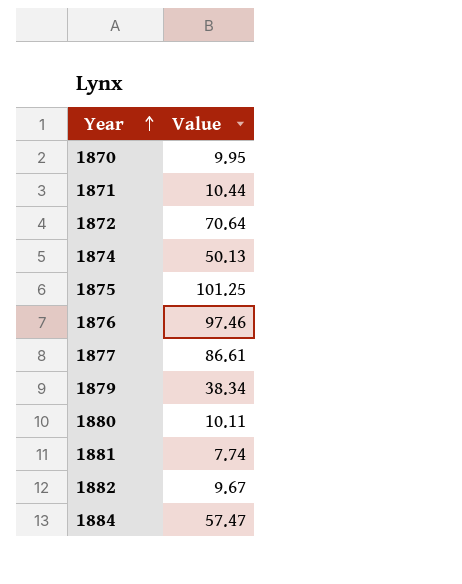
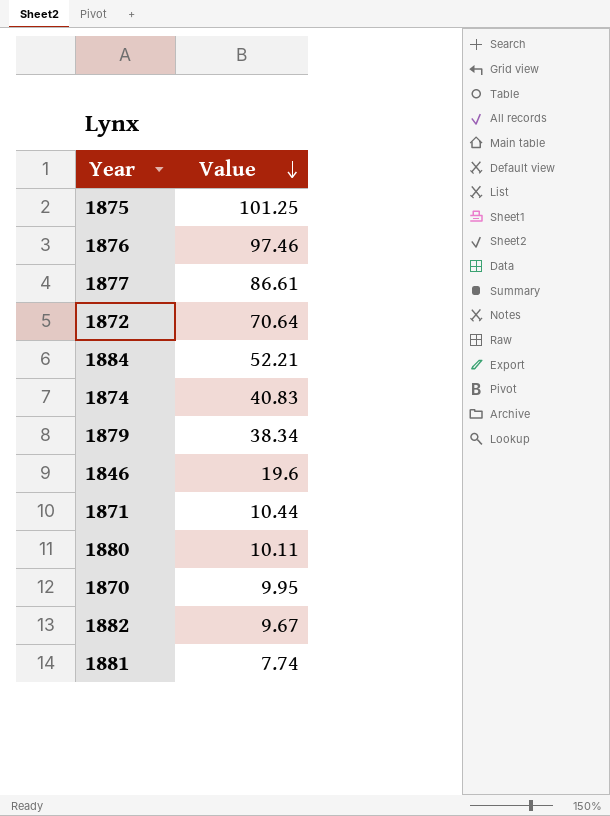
row order: Year ascending -> Value descending
1884 | Value: 57.47 -> 52.21
1874 | Value: 50.13 -> 40.83
row 1846: none -> 19.6

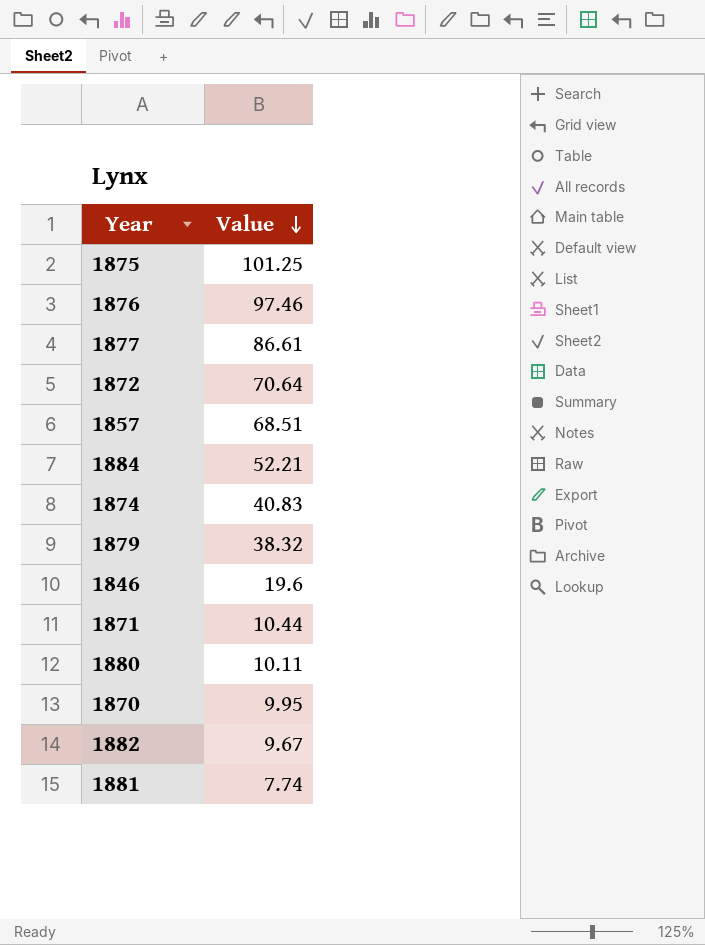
row 1857: none -> 68.51
1879 | Value: 38.34 -> 38.32

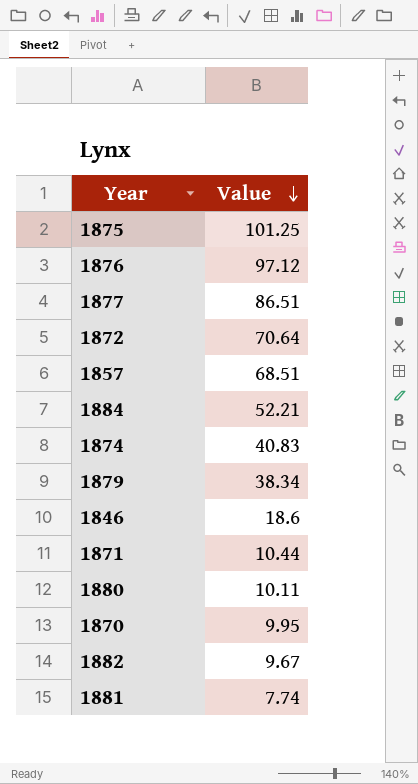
1876 | Value: 97.46 -> 97.12
1877 | Value: 86.61 -> 86.51
1879 | Value: 38.32 -> 38.34
1846 | Value: 19.6 -> 18.6

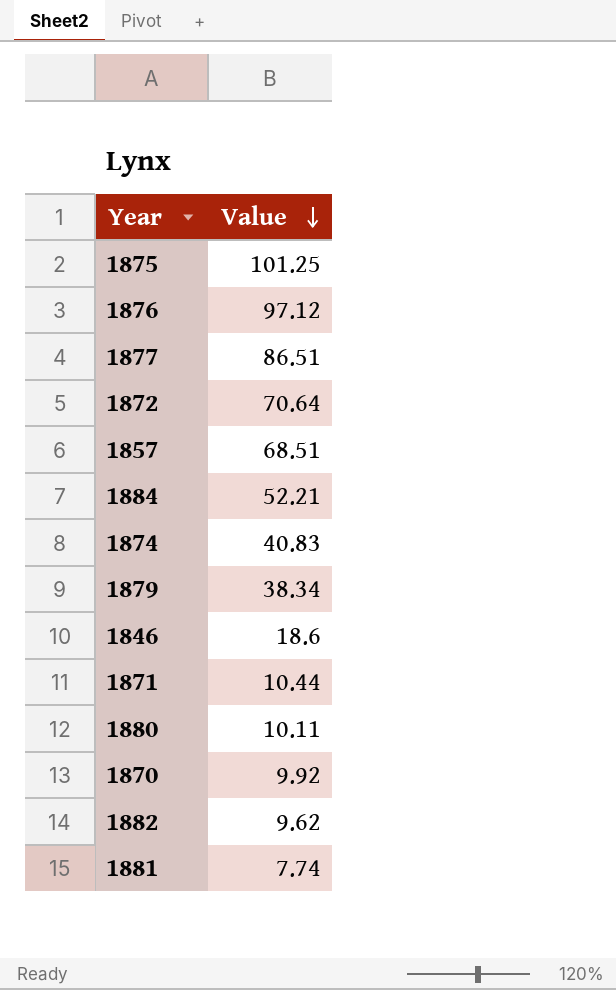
1870 | Value: 9.95 -> 9.92
1882 | Value: 9.67 -> 9.62

